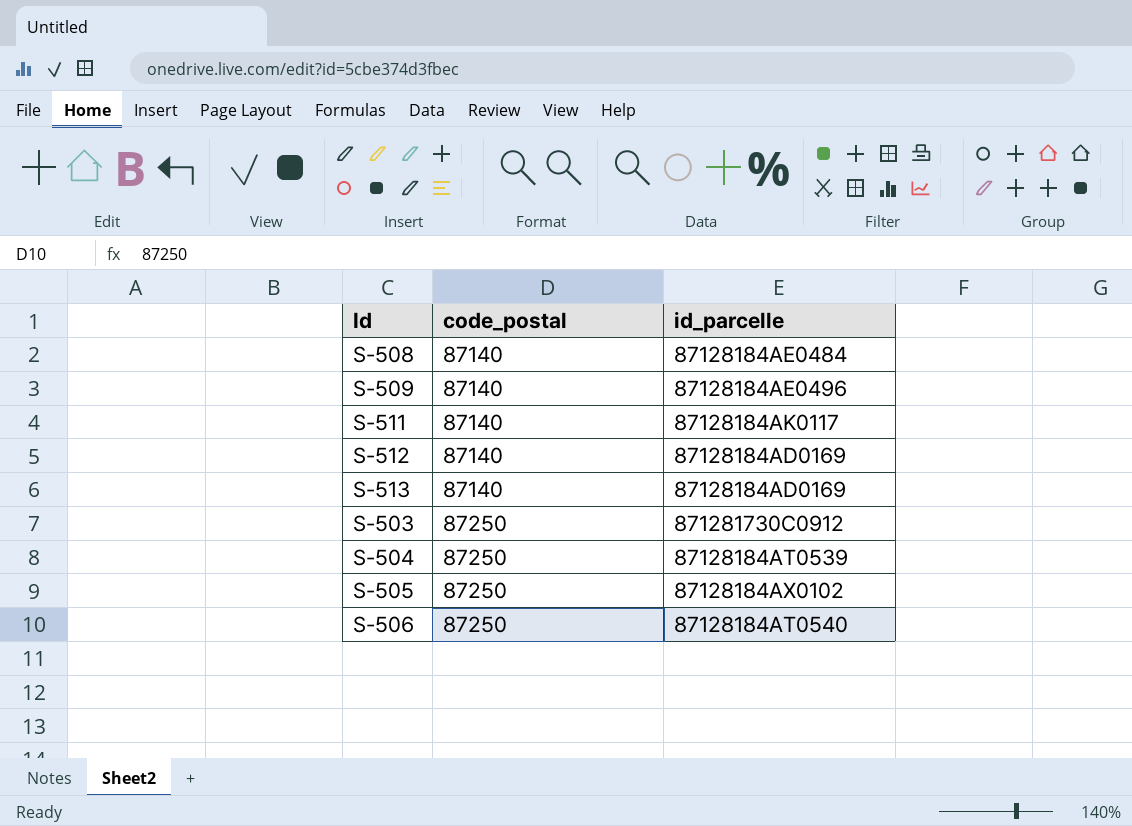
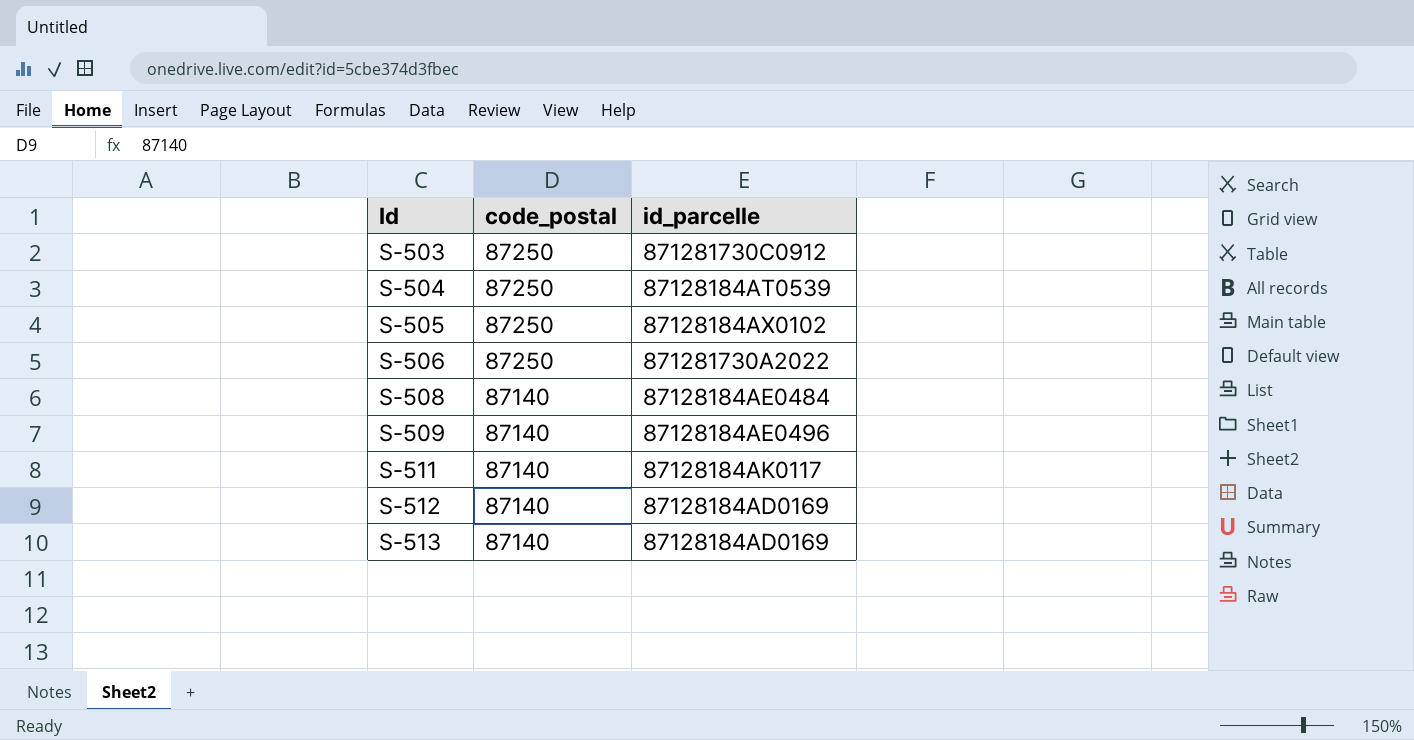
row order: code_postal ascending -> Id ascending
S-506 | id_parcelle: 87128184AT0540 -> 871281730A2022

